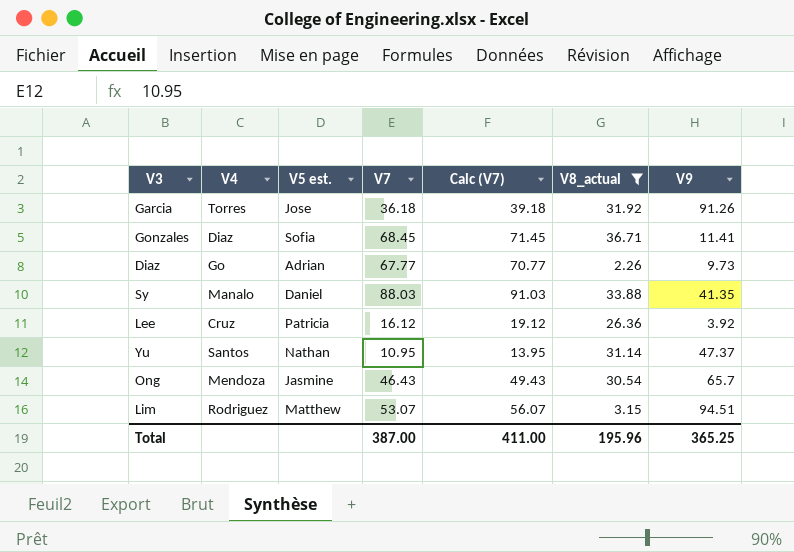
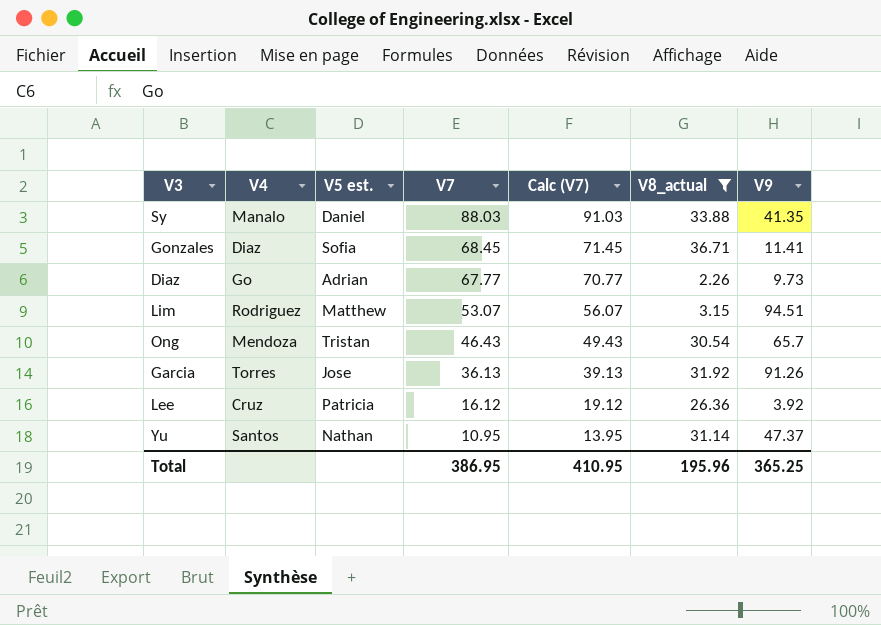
row order: none -> V7 descending
Ong | V5 est.: Jasmine -> Tristan
Garcia | V7: 36.18 -> 36.13
Garcia | Calc (V7): 39.18 -> 39.13
Total | V7: 387.00 -> 386.95
Total | Calc (V7): 411.00 -> 410.95

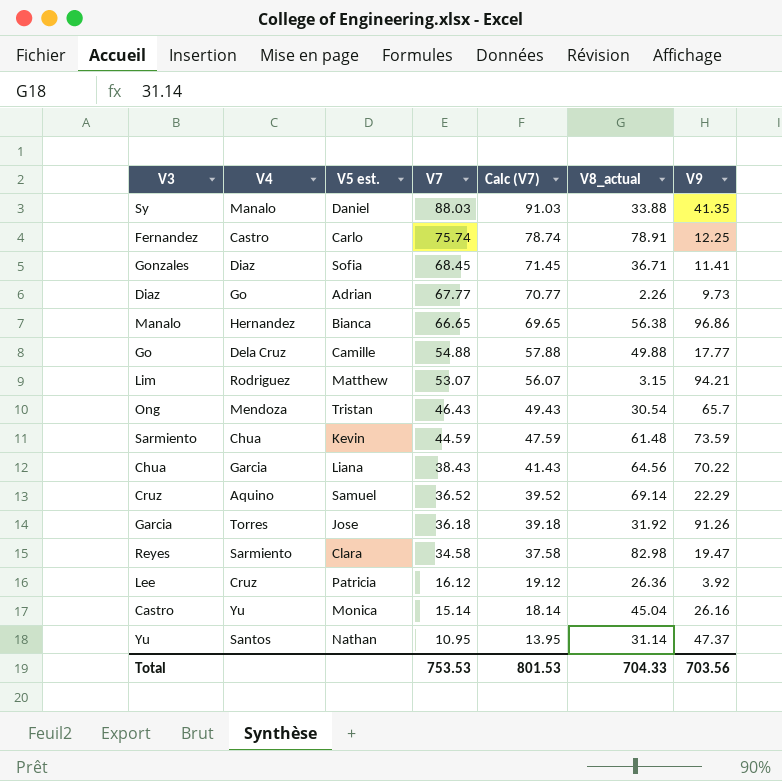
filter: V8_actual <= 36.71 -> none
Lim | V9: 94.51 -> 94.21
Garcia | V7: 36.13 -> 36.18
Garcia | Calc (V7): 39.13 -> 39.18
Total | V7: 386.95 -> 753.53
Total | Calc (V7): 410.95 -> 801.53
Total | V8_actual: 195.96 -> 704.33
Total | V9: 365.25 -> 703.56

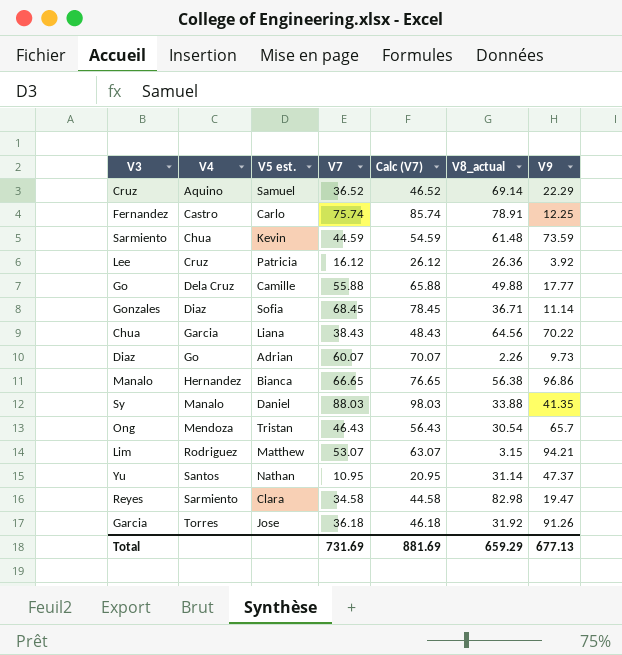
row order: V7 descending -> V4 ascending
column Calc (V7) | formula: [V7] + 3 -> [V7] + 10
row Castro: Yu | Monica | 15.14 | 18.14 | 45.04 | 26.16 -> none
Go | V7: 54.88 -> 55.88
Gonzales | V9: 11.41 -> 11.14
Diaz | V7: 67.77 -> 60.07
Total | V7: 753.53 -> 731.69
Total | Calc (V7): 801.53 -> 881.69
Total | V8_actual: 704.33 -> 659.29
Total | V9: 703.56 -> 677.13

